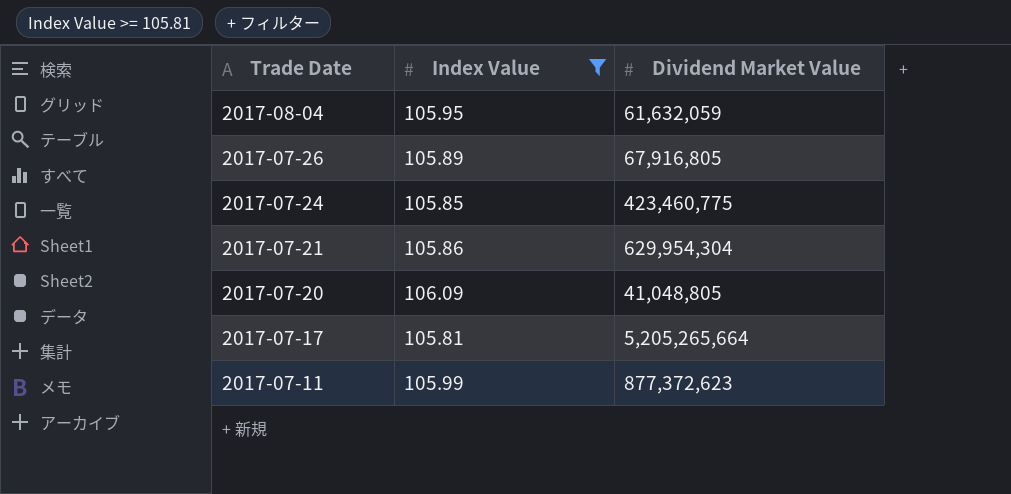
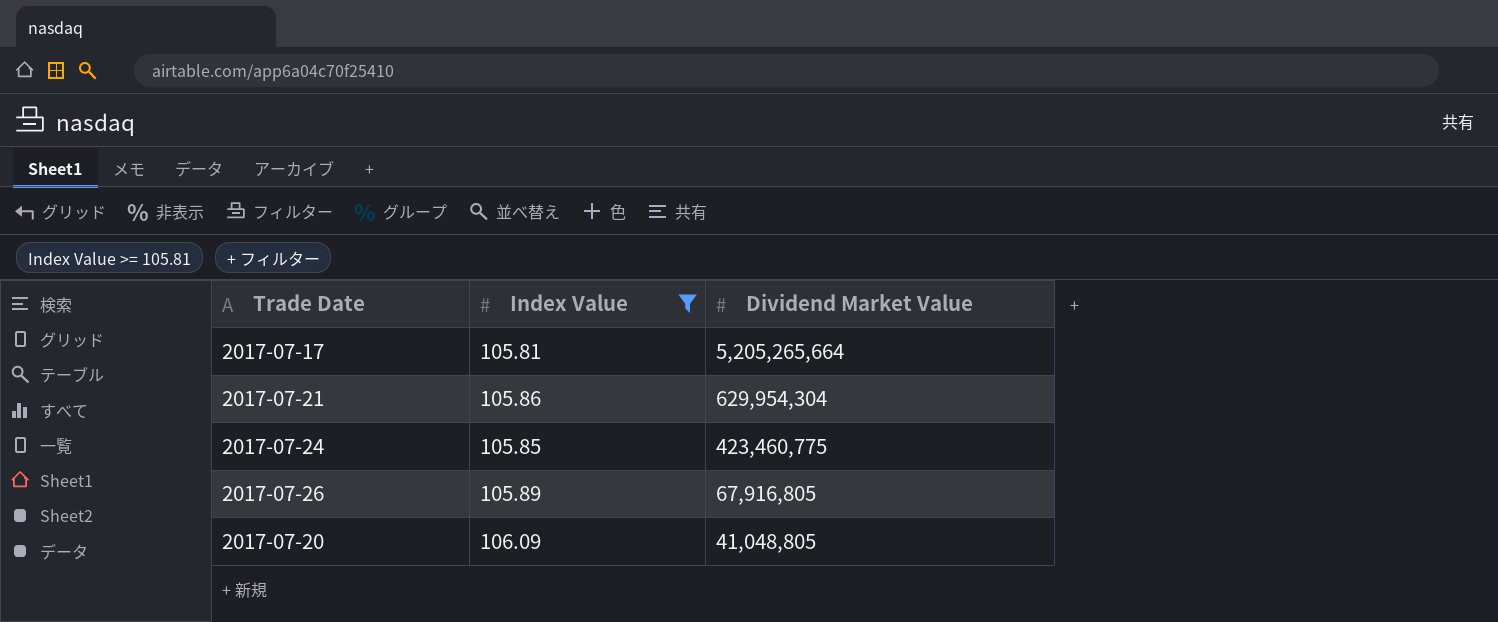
row order: Trade Date descending -> Dividend Market Value descending
row 2017-08-04: 105.95 | 61,632,059 -> none
row 2017-07-11: 105.99 | 877,372,623 -> none

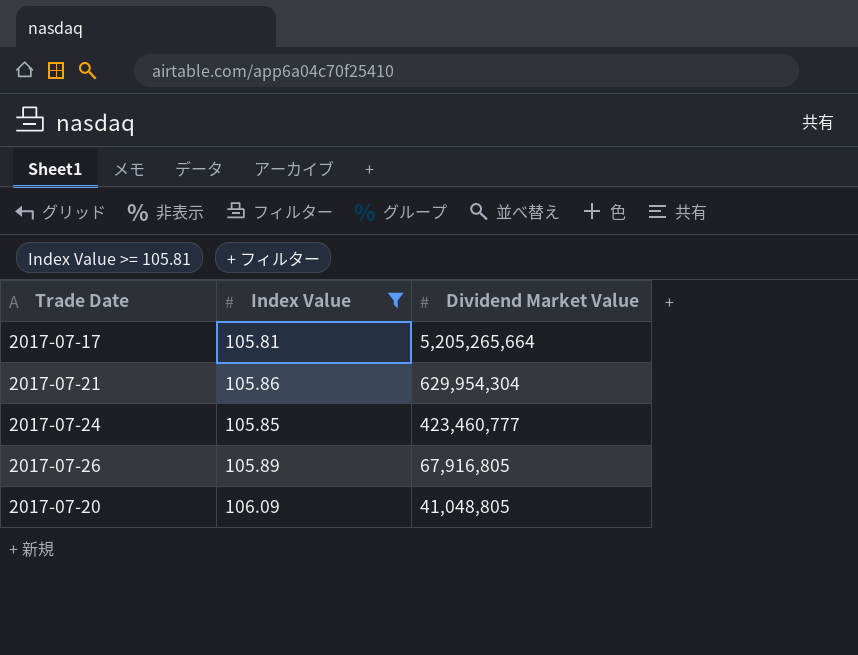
2017-07-24 | Dividend Market Value: 423,460,775 -> 423,460,777

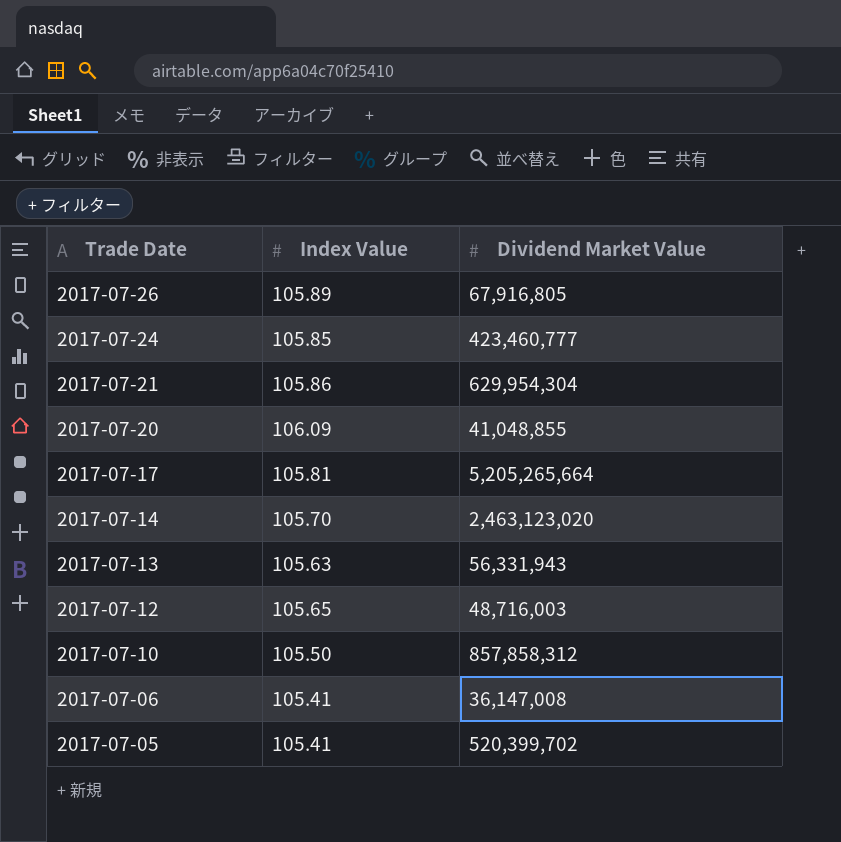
filter: Index Value >= 105.81 -> none
row order: Dividend Market Value descending -> Trade Date descending
2017-07-20 | Dividend Market Value: 41,048,805 -> 41,048,855

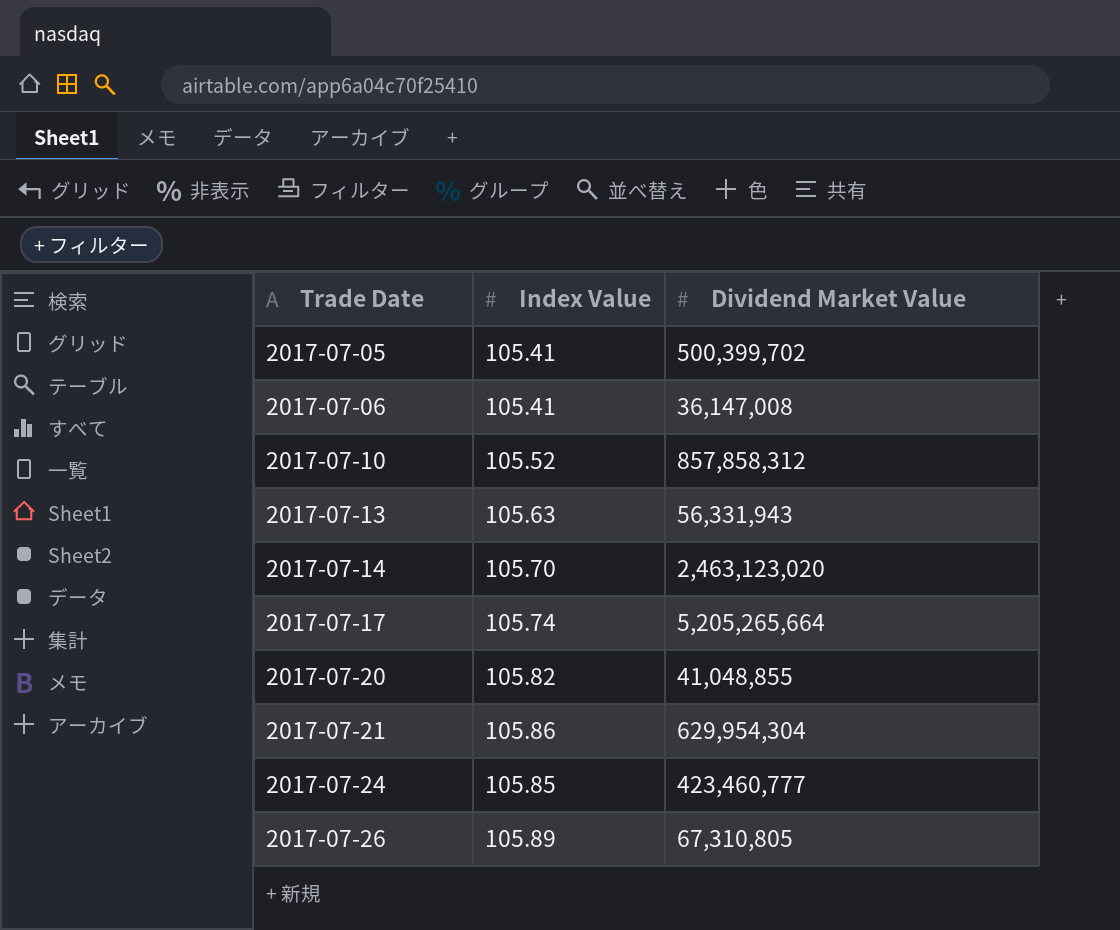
row order: Trade Date descending -> Trade Date ascending
row 2017-07-12: 105.65 | 48,716,003 -> none
2017-07-05 | Dividend Market Value: 520,399,702 -> 500,399,702
2017-07-10 | Index Value: 105.50 -> 105.52
2017-07-17 | Index Value: 105.81 -> 105.74
2017-07-20 | Index Value: 106.09 -> 105.82
2017-07-26 | Dividend Market Value: 67,916,805 -> 67,310,805

